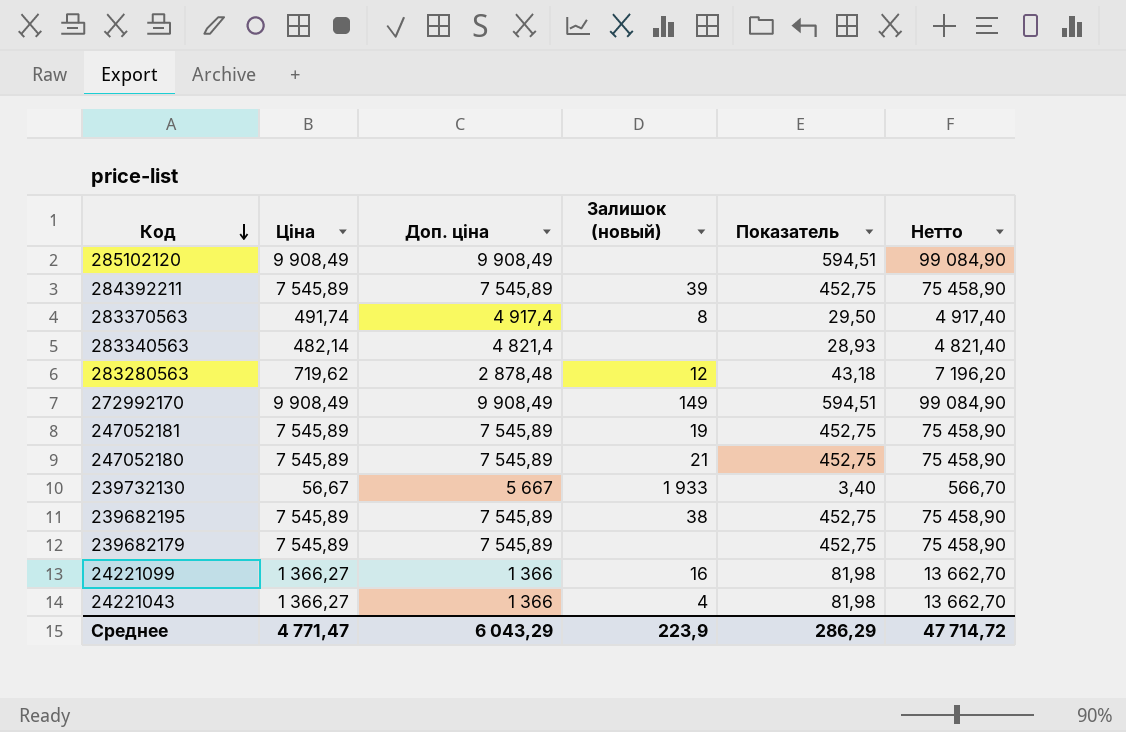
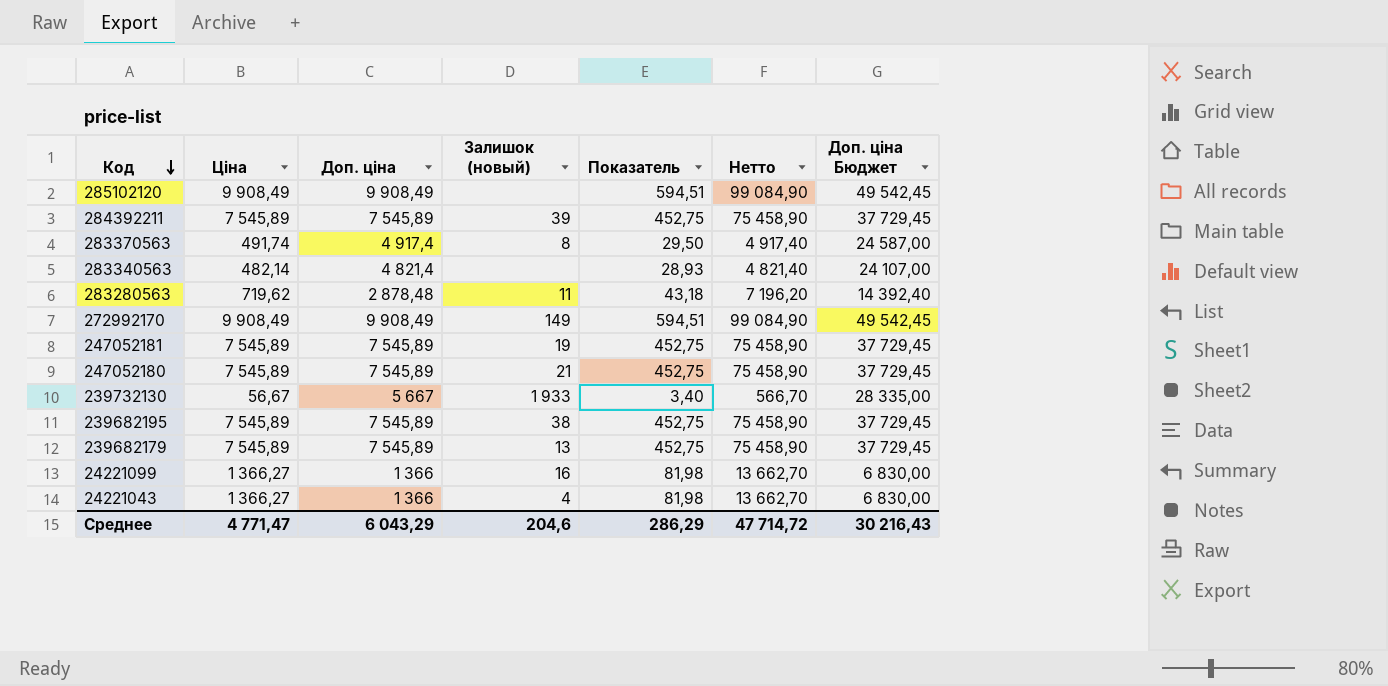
column Доп. ціна Бюджет | formula: none -> [Доп. ціна] * 5
283280563 | Залишок (новый): 12 -> 11
239682179 | Залишок (новый): none -> 13
Среднее | Залишок (новый): 223,9 -> 204,6

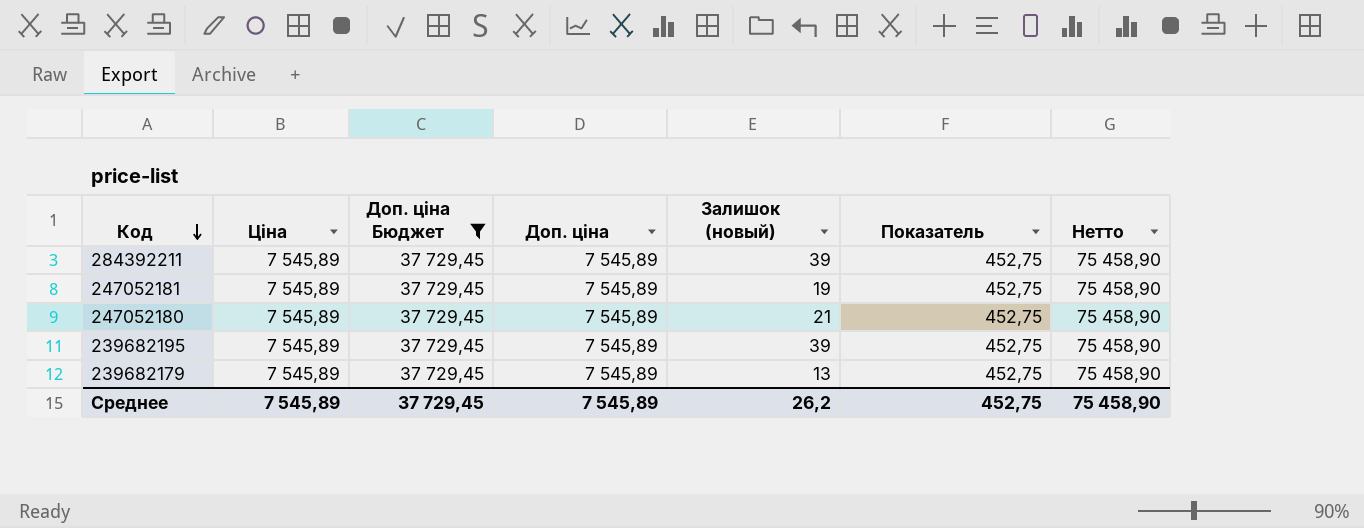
filter: none -> Доп. ціна Бюджет = 37 729,45
column Доп. ціна Бюджет | position: 7 -> 3
239682195 | Залишок (новый): 38 -> 39
Среднее | Ціна: 4 771,47 -> 7 545,89
Среднее | Доп. ціна Бюджет: 30 216,43 -> 37 729,45
Среднее | Доп. ціна: 6 043,29 -> 7 545,89
Среднее | Залишок (новый): 204,6 -> 26,2
Среднее | Показатель: 286,29 -> 452,75
Среднее | Нетто: 47 714,72 -> 75 458,90

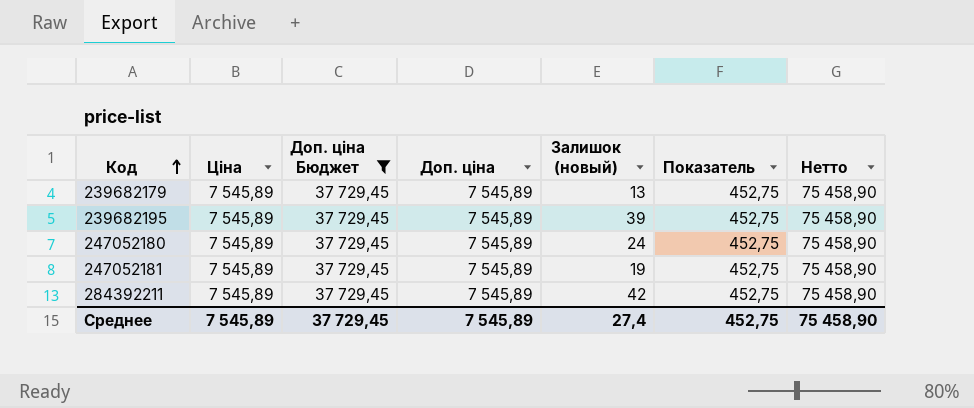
row order: Код descending -> Код ascending
247052180 | Залишок (новый): 21 -> 24
284392211 | Залишок (новый): 39 -> 42
Среднее | Залишок (новый): 26,2 -> 27,4

